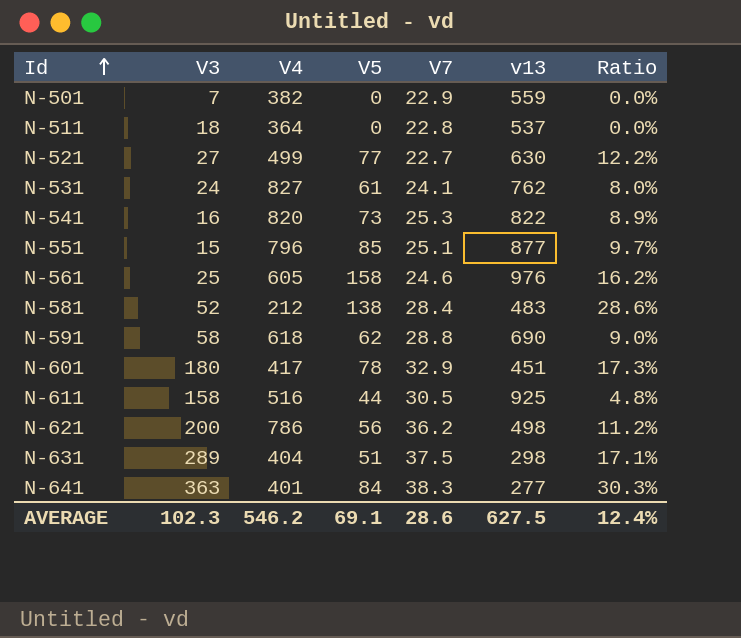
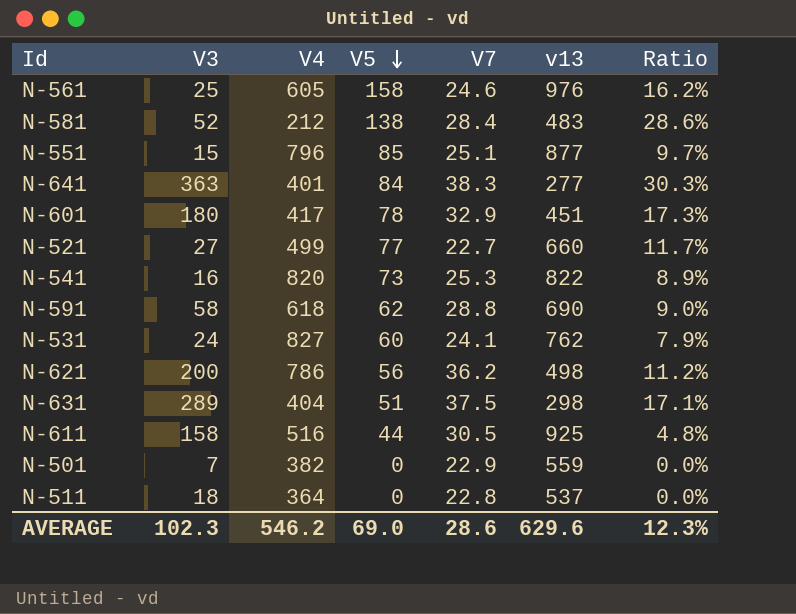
row order: Id ascending -> V5 descending
N-521 | v13: 630 -> 660
N-521 | Ratio: 12.2% -> 11.7%
N-531 | V5: 61 -> 60
N-531 | Ratio: 8.0% -> 7.9%
AVERAGE | V5: 69.1 -> 69.0
AVERAGE | v13: 627.5 -> 629.6
AVERAGE | Ratio: 12.4% -> 12.3%

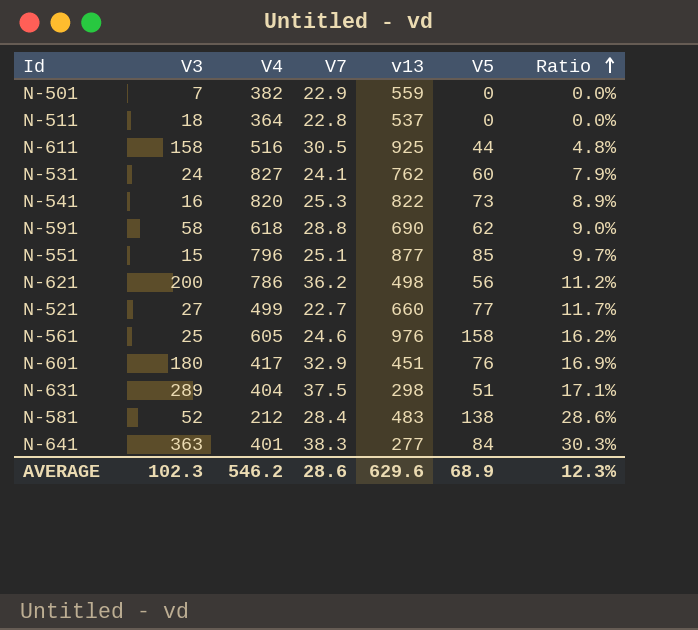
row order: V5 descending -> Ratio ascending
column V5 | position: 4 -> 6
N-601 | V5: 78 -> 76
N-601 | Ratio: 17.3% -> 16.9%
AVERAGE | V5: 69.0 -> 68.9

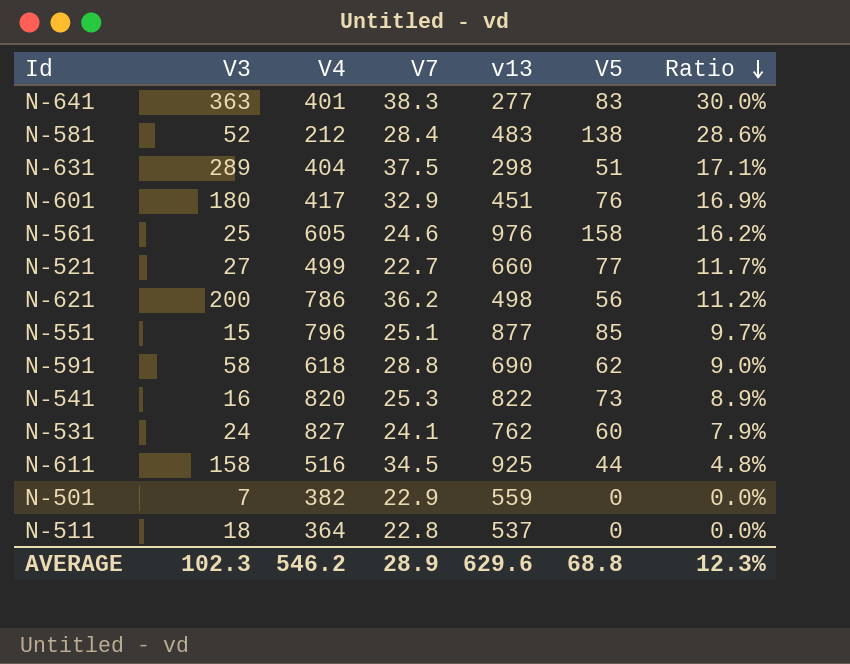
row order: Ratio ascending -> Ratio descending
N-641 | V5: 84 -> 83
N-641 | Ratio: 30.3% -> 30.0%
N-611 | V7: 30.5 -> 34.5
AVERAGE | V7: 28.6 -> 28.9
AVERAGE | V5: 68.9 -> 68.8

